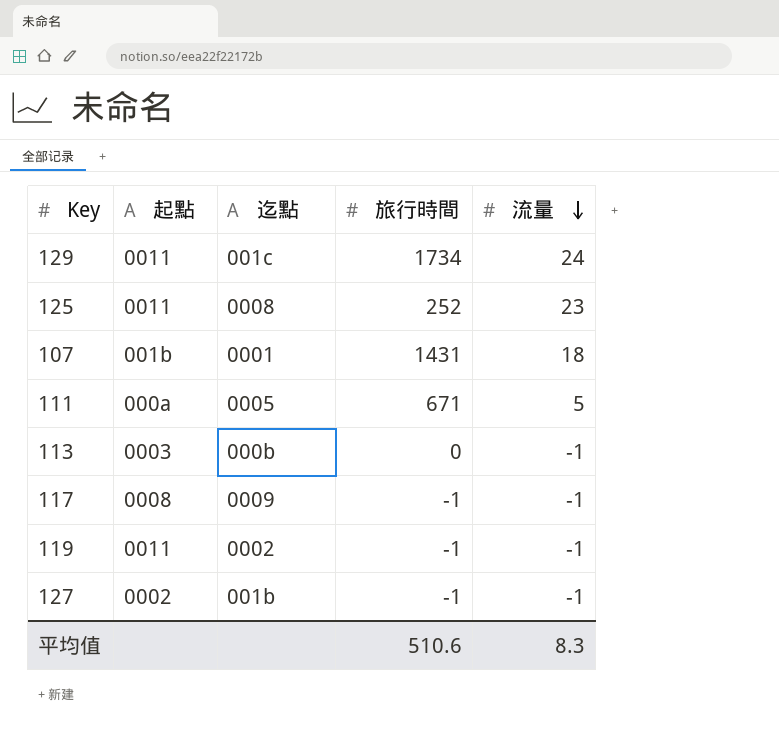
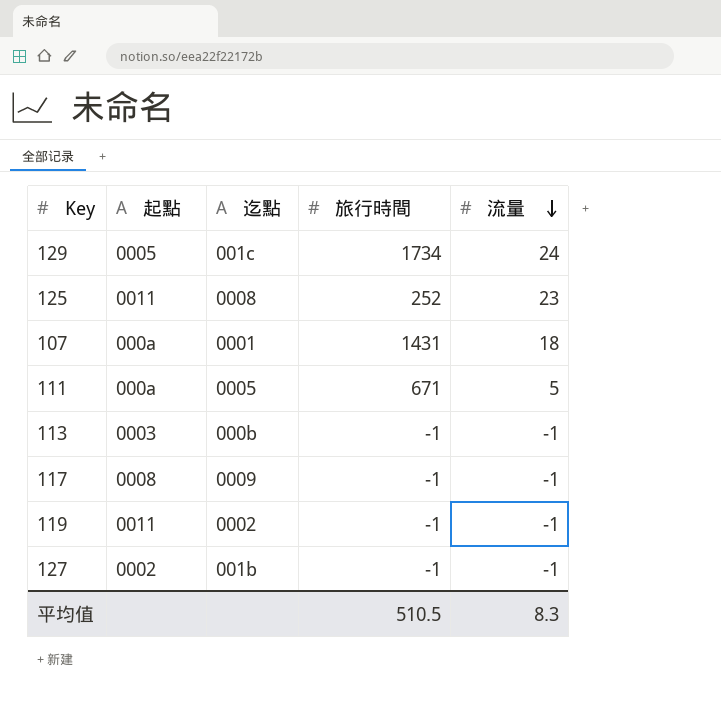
129 | 起點: 0011 -> 0005
107 | 起點: 001b -> 000a
113 | 旅行時間: 0 -> -1
平均值 | 旅行時間: 510.6 -> 510.5

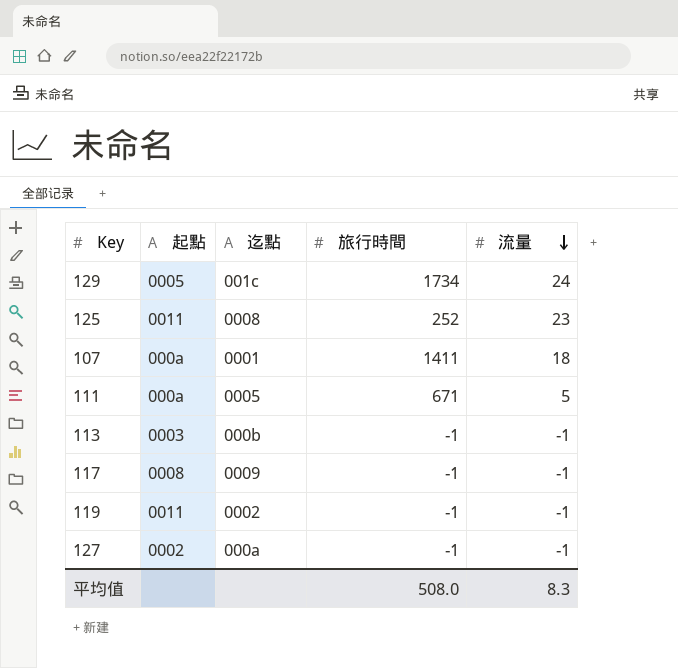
107 | 旅行時間: 1431 -> 1411
127 | 迄點: 001b -> 000a
平均值 | 旅行時間: 510.5 -> 508.0

